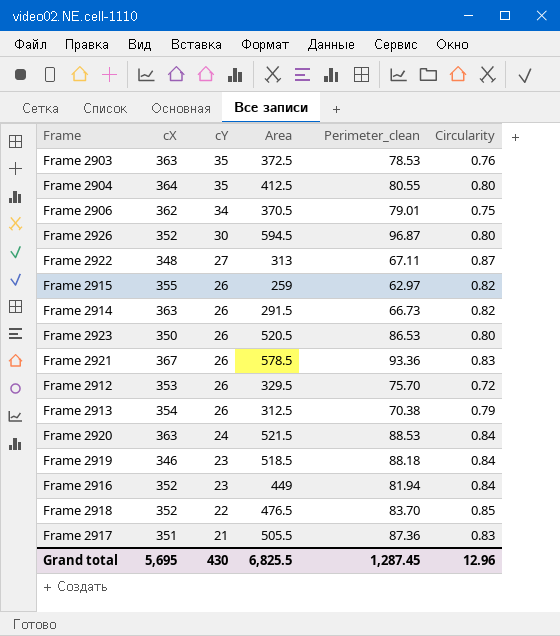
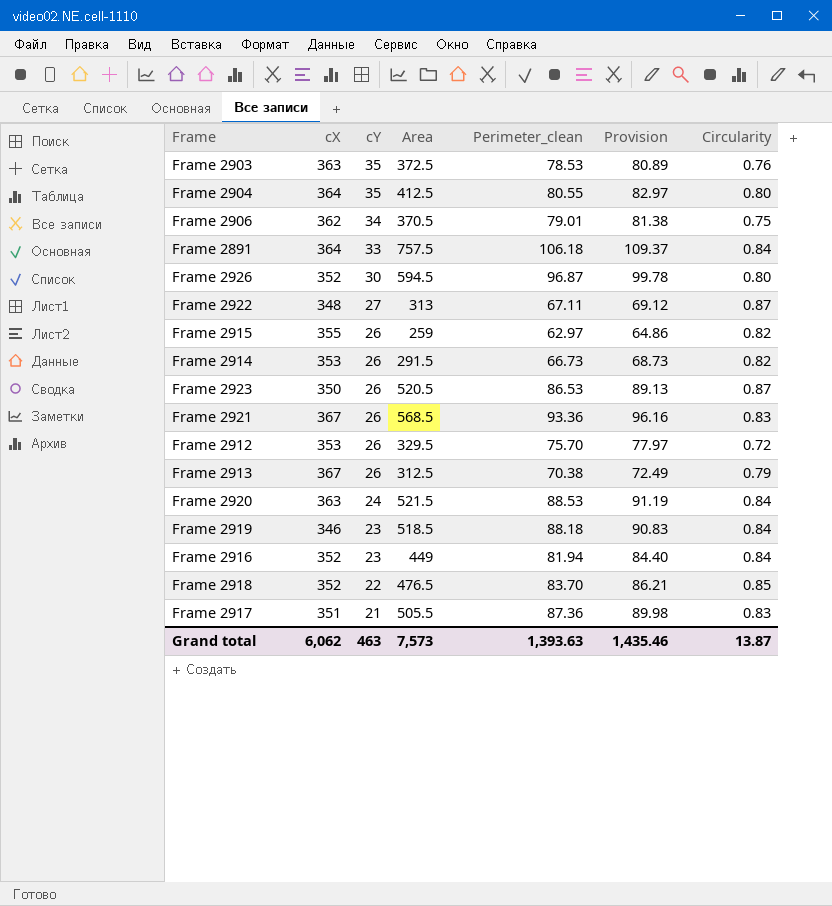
column Provision | formula: none -> [Perimeter_clean] * 1.03
row Frame 2891: none -> 364 | 33 | 757.5 | 106.18 | 109.37 | 0.84
Frame 2914 | cX: 363 -> 353
Frame 2923 | Circularity: 0.80 -> 0.87
Frame 2921 | Area: 578.5 -> 568.5
Frame 2913 | cX: 354 -> 367
Grand total | cX: 5,695 -> 6,062
Grand total | cY: 430 -> 463
Grand total | Area: 6,825.5 -> 7,573
Grand total | Perimeter_clean: 1,287.45 -> 1,393.63
Grand total | Circularity: 12.96 -> 13.87

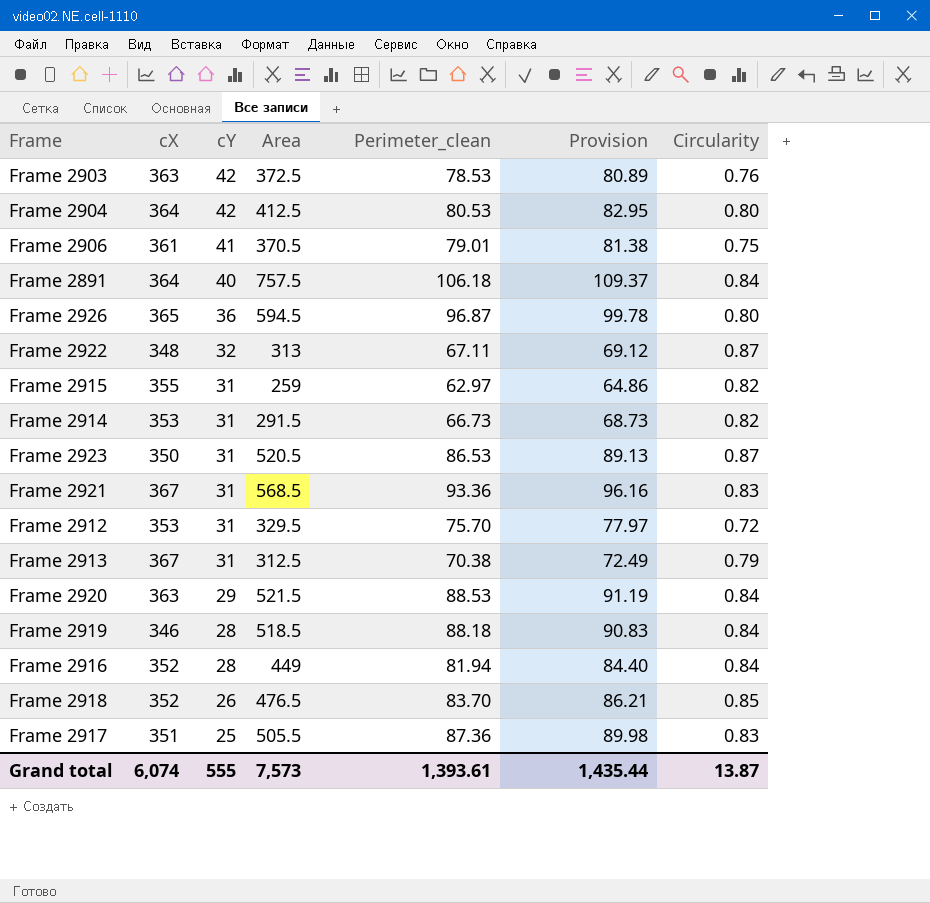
Frame 2903 | cY: 35 -> 42
Frame 2904 | cY: 35 -> 42
Frame 2904 | Perimeter_clean: 80.55 -> 80.53
Frame 2904 | Provision: 82.97 -> 82.95
Frame 2906 | cX: 362 -> 361
Frame 2906 | cY: 34 -> 41
Frame 2891 | cY: 33 -> 40
Frame 2926 | cX: 352 -> 365
Frame 2926 | cY: 30 -> 36
Frame 2922 | cY: 27 -> 32
Frame 2915 | cY: 26 -> 31
Frame 2914 | cY: 26 -> 31
Frame 2923 | cY: 26 -> 31
Frame 2921 | cY: 26 -> 31
Frame 2912 | cY: 26 -> 31
Frame 2913 | cY: 26 -> 31
Frame 2920 | cY: 24 -> 29
Frame 2919 | cY: 23 -> 28
Frame 2916 | cY: 23 -> 28
Frame 2918 | cY: 22 -> 26
Frame 2917 | cY: 21 -> 25
Grand total | cX: 6,062 -> 6,074
Grand total | cY: 463 -> 555
Grand total | Perimeter_clean: 1,393.63 -> 1,393.61
Grand total | Provision: 1,435.46 -> 1,435.44

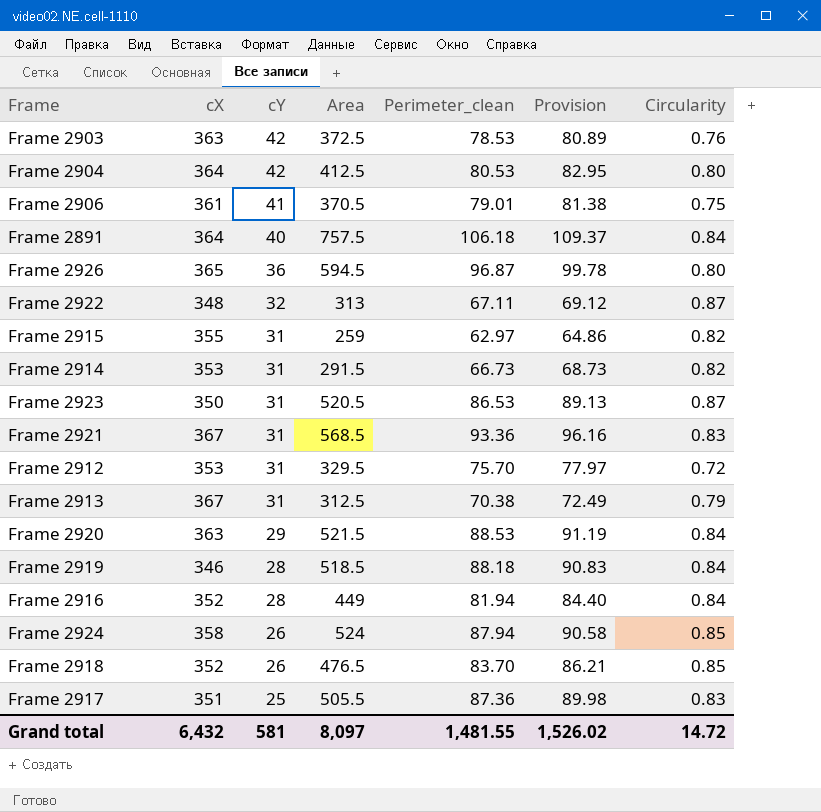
row Frame 2924: none -> 358 | 26 | 524 | 87.94 | 90.58 | 0.85
Grand total | cX: 6,074 -> 6,432
Grand total | cY: 555 -> 581
Grand total | Area: 7,573 -> 8,097
Grand total | Perimeter_clean: 1,393.61 -> 1,481.55
Grand total | Provision: 1,435.44 -> 1,526.02
Grand total | Circularity: 13.87 -> 14.72

